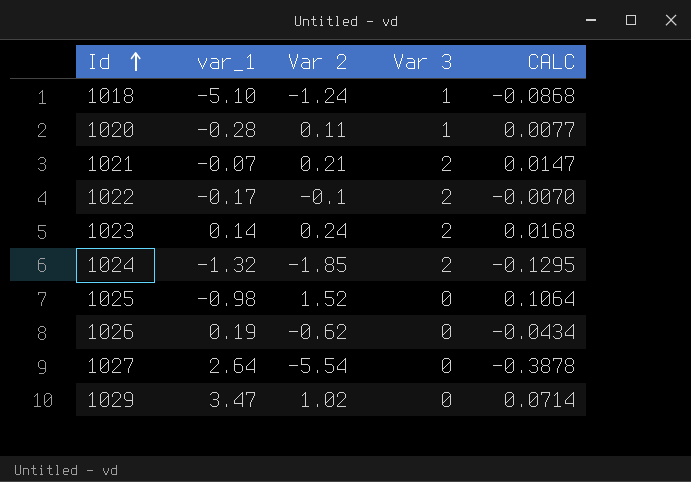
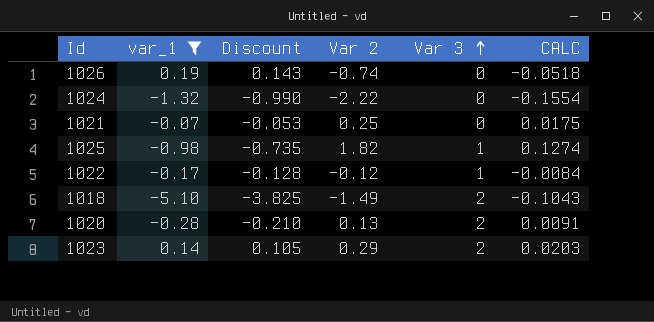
filter: none -> var_1 <= 0.19
row order: Id ascending -> Var 3 ascending
column Discount | formula: none -> [var_1] * 0.75
1026 | Var 2: -0.62 -> -0.74
1026 | CALC: -0.0434 -> -0.0518
1024 | Var 2: -1.85 -> -2.22
1024 | Var 3: 2 -> 0
1024 | CALC: -0.1295 -> -0.1554
1021 | Var 2: 0.21 -> 0.25
1021 | Var 3: 2 -> 0
1021 | CALC: 0.0147 -> 0.0175
1025 | Var 2: 1.52 -> 1.82
1025 | Var 3: 0 -> 1
1025 | CALC: 0.1064 -> 0.1274
1022 | Var 2: -0.1 -> -0.12
1022 | Var 3: 2 -> 1
1022 | CALC: -0.0070 -> -0.0084
1018 | Var 2: -1.24 -> -1.49
1018 | Var 3: 1 -> 2
1018 | CALC: -0.0868 -> -0.1043
1020 | Var 2: 0.11 -> 0.13
1020 | Var 3: 1 -> 2
1020 | CALC: 0.0077 -> 0.0091
1023 | Var 2: 0.24 -> 0.29
1023 | CALC: 0.0168 -> 0.0203

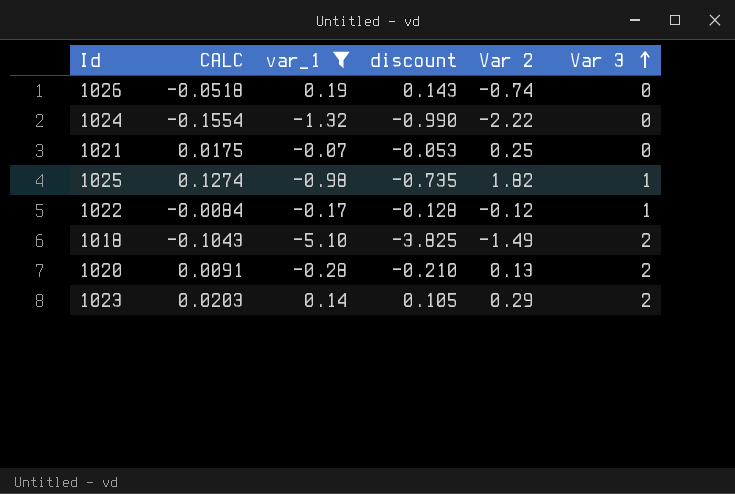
column CALC | position: 6 -> 2
column name: Discount -> discount

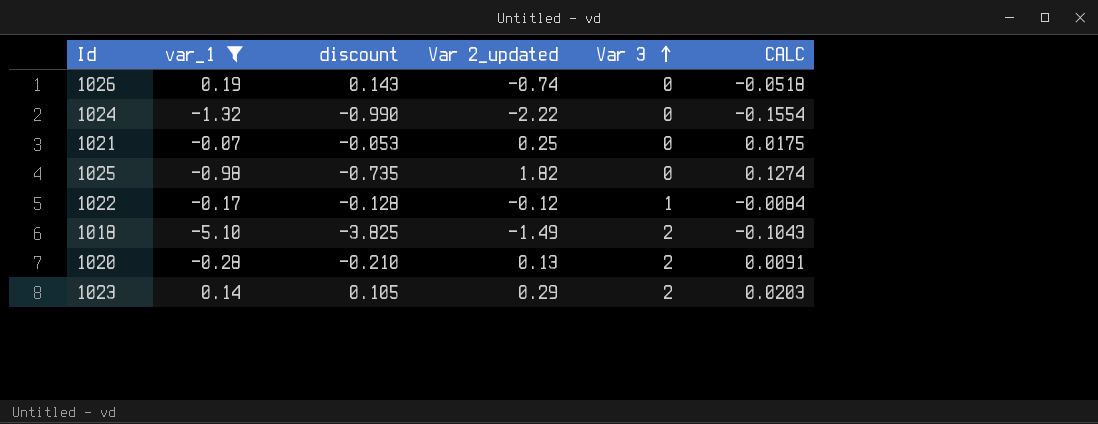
column name: Var 2 -> Var 2_updated
column CALC | position: 2 -> 6
1025 | Var 3: 1 -> 0

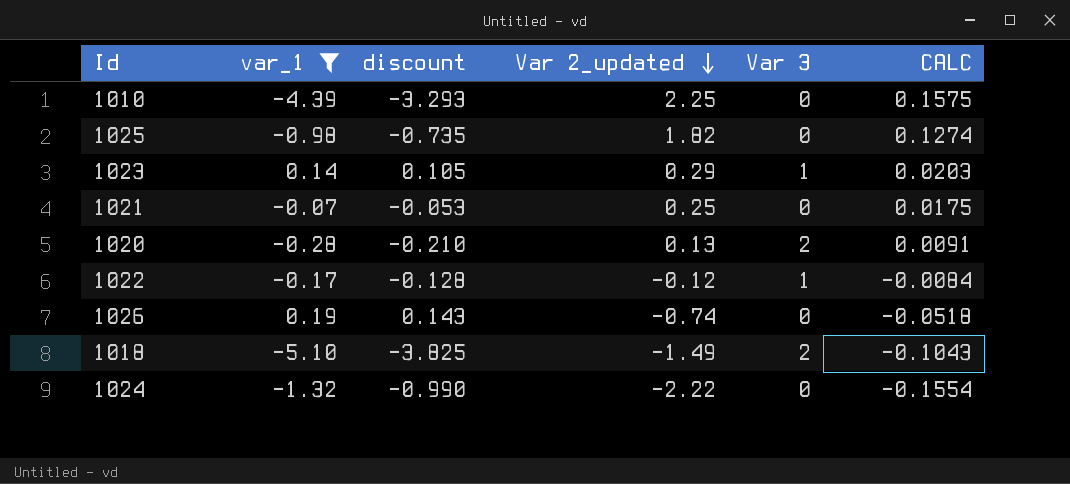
row order: Var 3 ascending -> Var 2_updated descending
row 1010: none -> -4.39 | -3.293 | 2.25 | 0 | 0.1575
1023 | Var 3: 2 -> 1

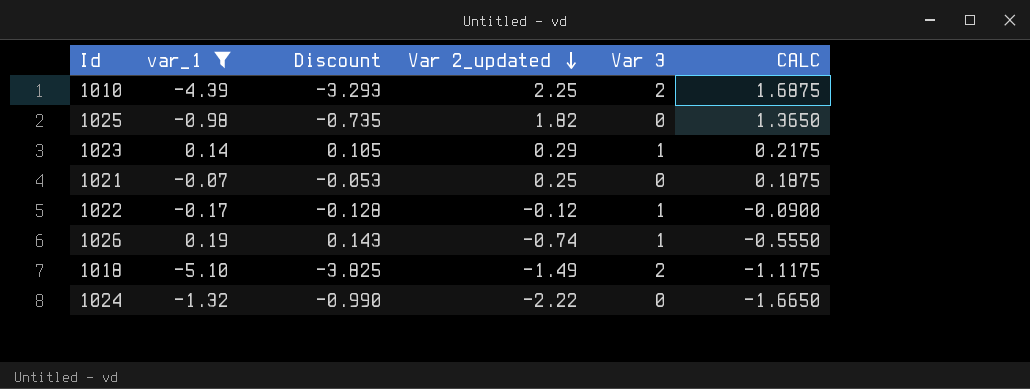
column name: discount -> Discount
column CALC | formula: [Var 2_updated] * 0.07 -> [Var 2_updated] * 0.75
row 1020: -0.28 | -0.210 | 0.13 | 2 | 0.0091 -> none
1010 | Var 3: 0 -> 2
1026 | Var 3: 0 -> 1

